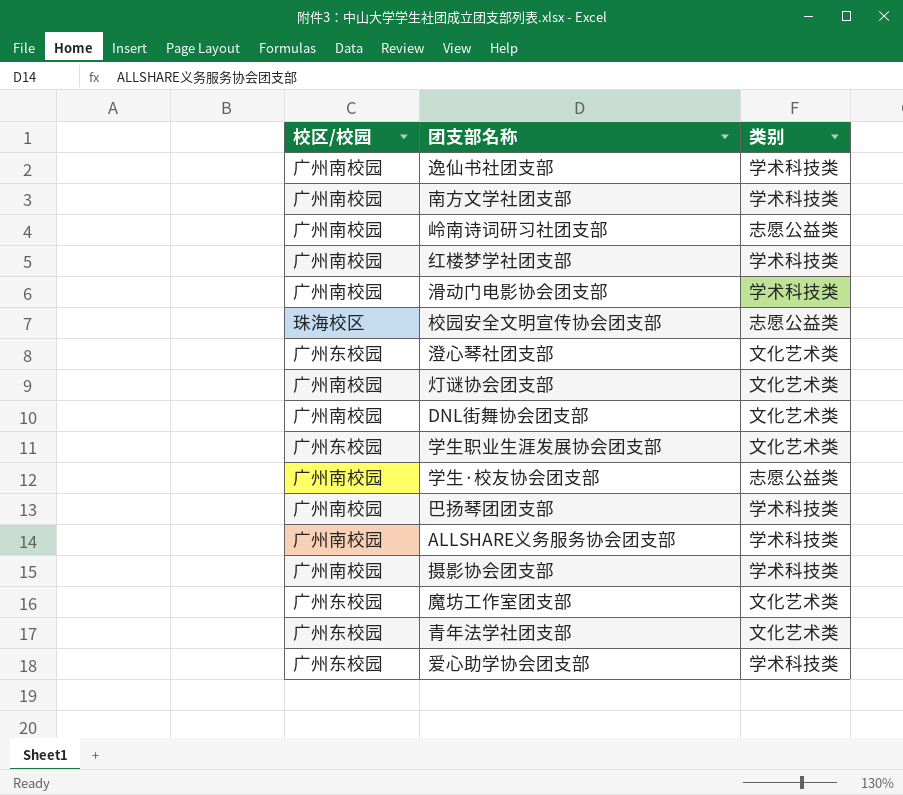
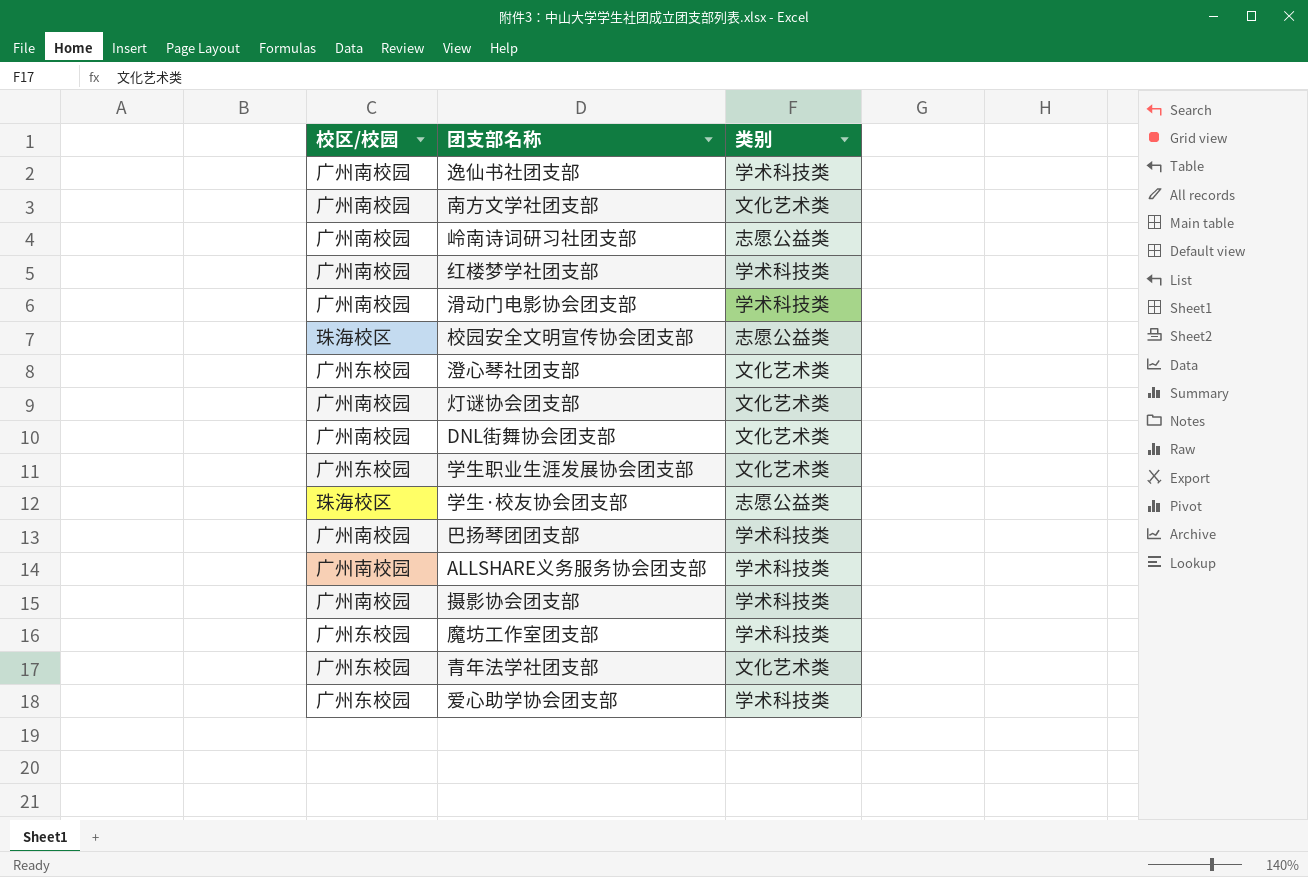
南方文学社团支部 | 类别: 学术科技类 -> 文化艺术类
学生·校友协会团支部 | 校区/校园: 广州南校园 -> 珠海校区
魔坊工作室团支部 | 类别: 文化艺术类 -> 学术科技类

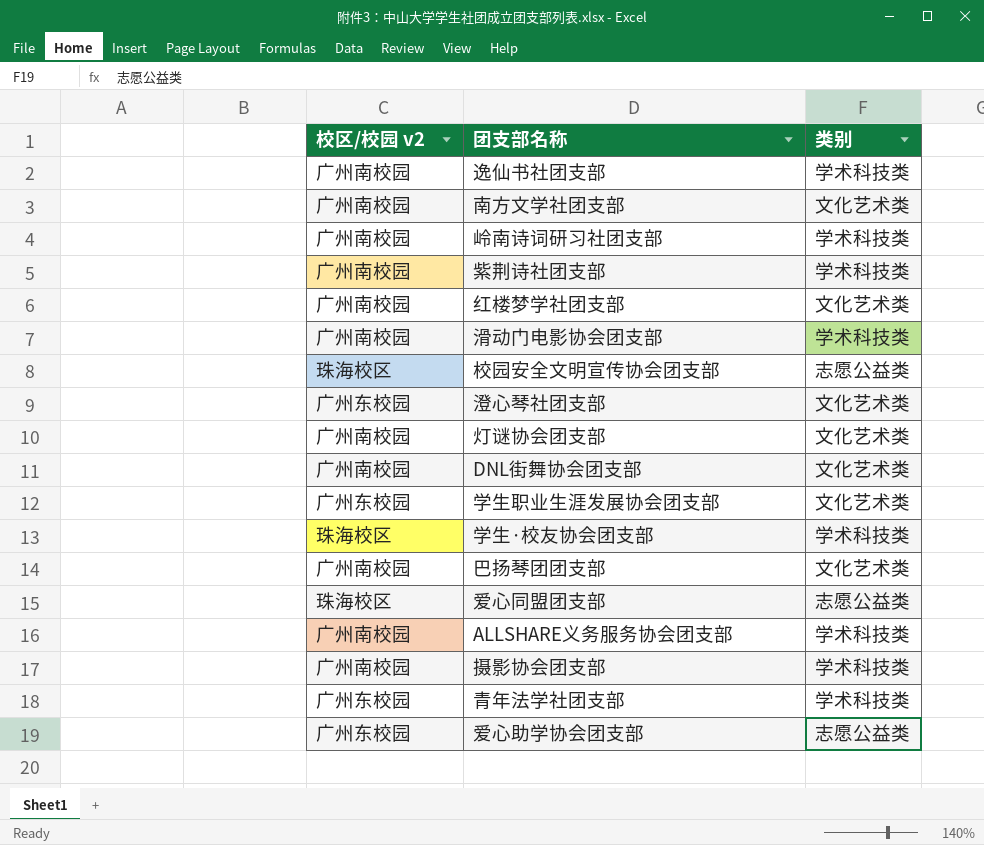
column name: 校区/校园 -> 校区/校园 v2
row 魔坊工作室团支部: 广州东校园 | 学术科技类 -> none
岭南诗词研习社团支部 | 类别: 志愿公益类 -> 学术科技类
row 紫荆诗社团支部: none -> 广州南校园 | 学术科技类
红楼梦学社团支部 | 类别: 学术科技类 -> 文化艺术类
学生·校友协会团支部 | 类别: 志愿公益类 -> 学术科技类
巴扬琴团团支部 | 类别: 学术科技类 -> 文化艺术类
row 爱心同盟团支部: none -> 珠海校区 | 志愿公益类
青年法学社团支部 | 类别: 文化艺术类 -> 学术科技类
爱心助学协会团支部 | 类别: 学术科技类 -> 志愿公益类

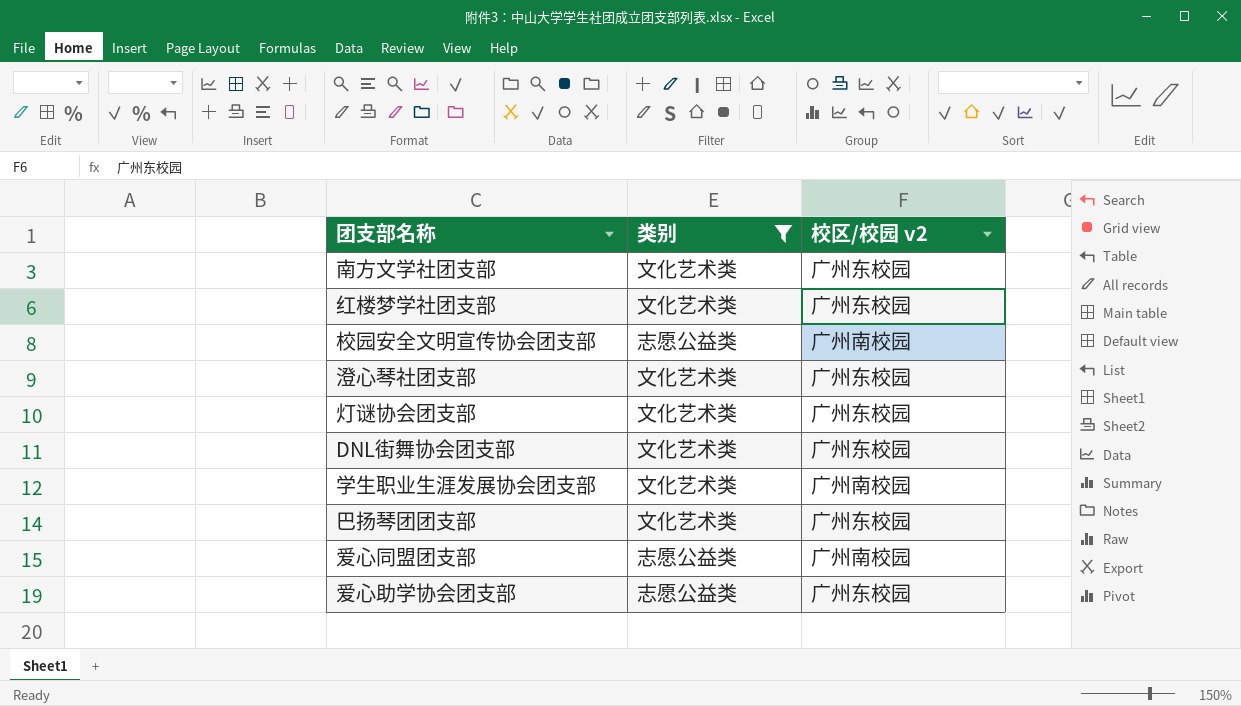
filter: none -> 类别 != 学术科技类
column 校区/校园 v2 | position: 1 -> 3
南方文学社团支部 | 校区/校园 v2: 广州南校园 -> 广州东校园
红楼梦学社团支部 | 校区/校园 v2: 广州南校园 -> 广州东校园
校园安全文明宣传协会团支部 | 校区/校园 v2: 珠海校区 -> 广州南校园
灯谜协会团支部 | 校区/校园 v2: 广州南校园 -> 广州东校园
DNL街舞协会团支部 | 校区/校园 v2: 广州南校园 -> 广州东校园
学生职业生涯发展协会团支部 | 校区/校园 v2: 广州东校园 -> 广州南校园
巴扬琴团团支部 | 校区/校园 v2: 广州南校园 -> 广州东校园
爱心同盟团支部 | 校区/校园 v2: 珠海校区 -> 广州南校园

